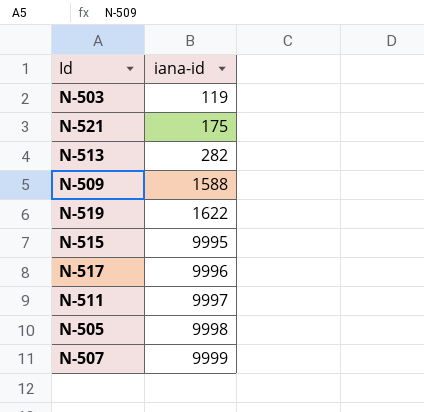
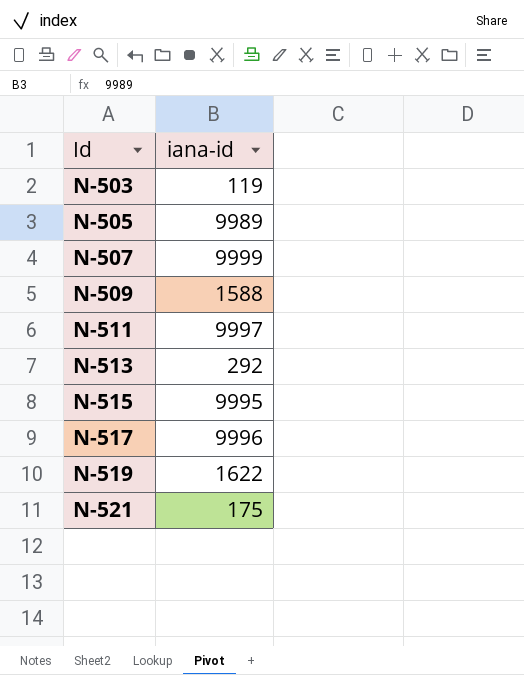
row order: iana-id ascending -> Id ascending
N-505 | iana-id: 9998 -> 9989
N-513 | iana-id: 282 -> 292

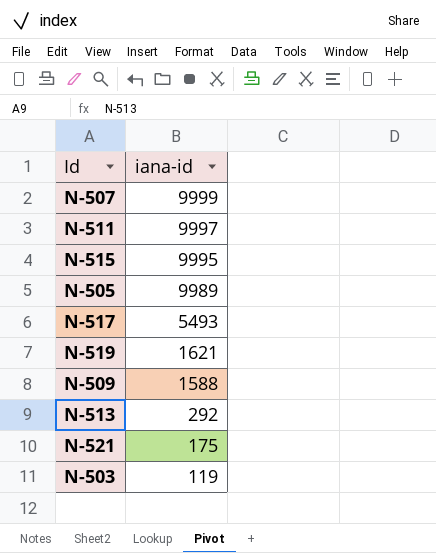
row order: Id ascending -> iana-id descending
N-517 | iana-id: 9996 -> 5493
N-519 | iana-id: 1622 -> 1621

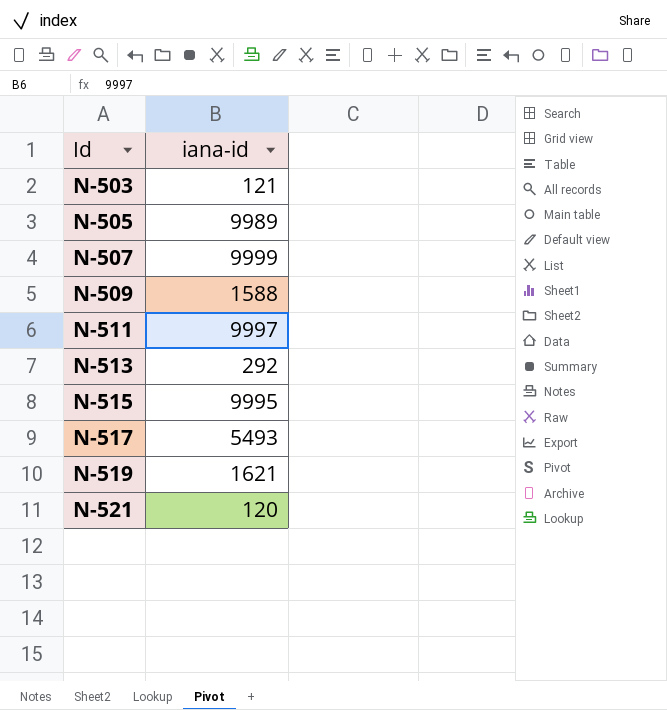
row order: iana-id descending -> Id ascending
N-503 | iana-id: 119 -> 121
N-521 | iana-id: 175 -> 120

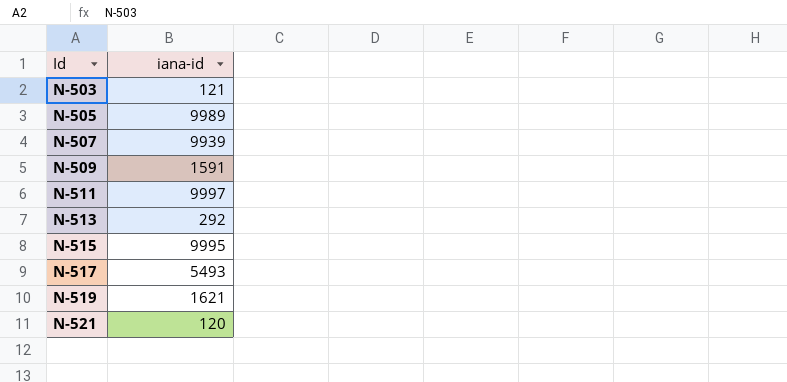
N-507 | iana-id: 9999 -> 9939
N-509 | iana-id: 1588 -> 1591

